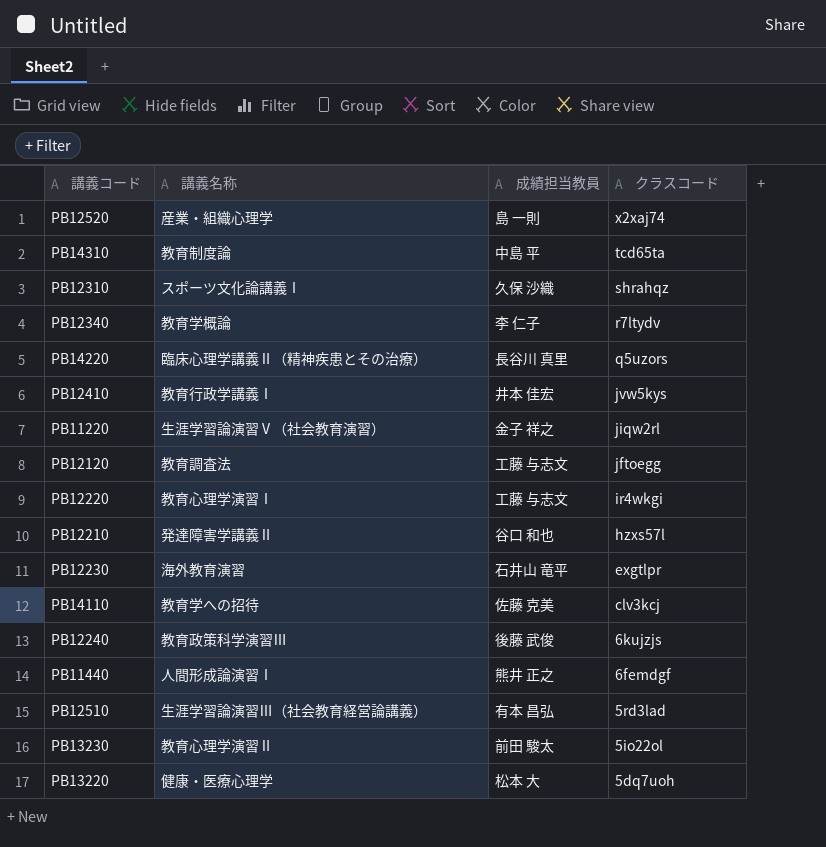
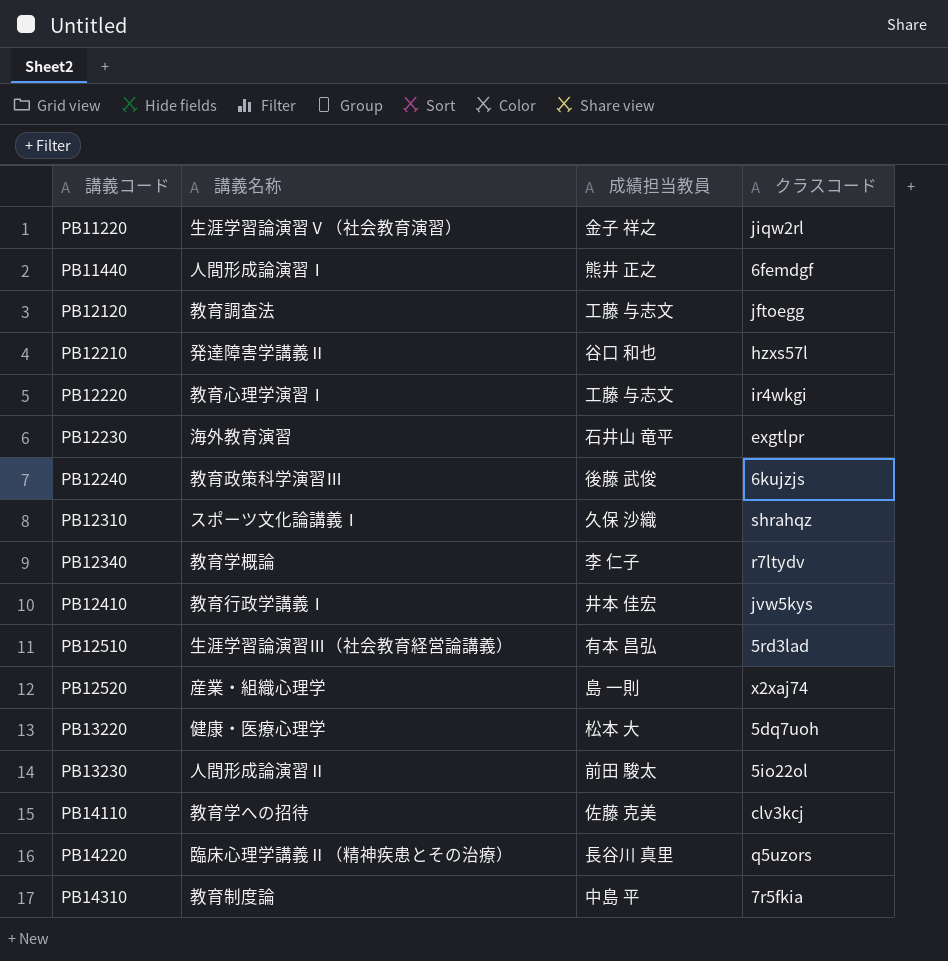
row order: クラスコード descending -> 講義コード ascending
PB13230 | 講義名称: 教育心理学演習Ⅱ -> 人間形成論演習Ⅱ
PB14310 | クラスコード: tcd65ta -> 7r5fkia

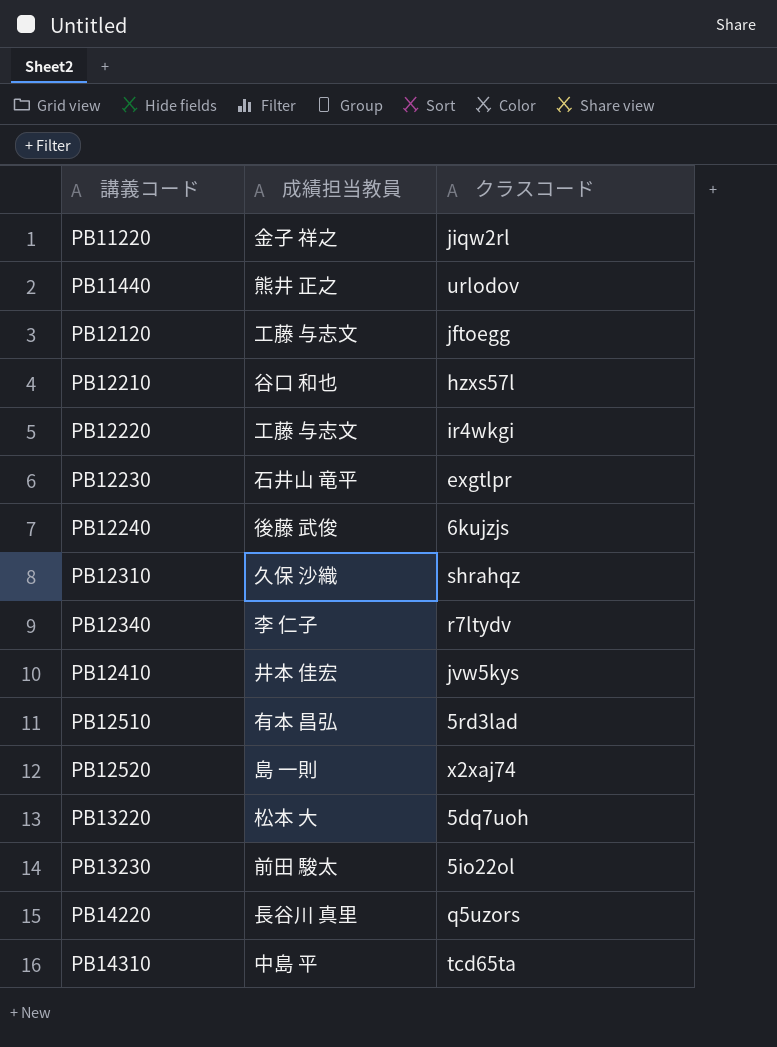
column 講義名称 | position: 2 -> none
row PB14110: 教育学への招待 | 佐藤 克美 | clv3kcj -> none
PB11440 | クラスコード: 6femdgf -> urlodov
PB14310 | クラスコード: 7r5fkia -> tcd65ta

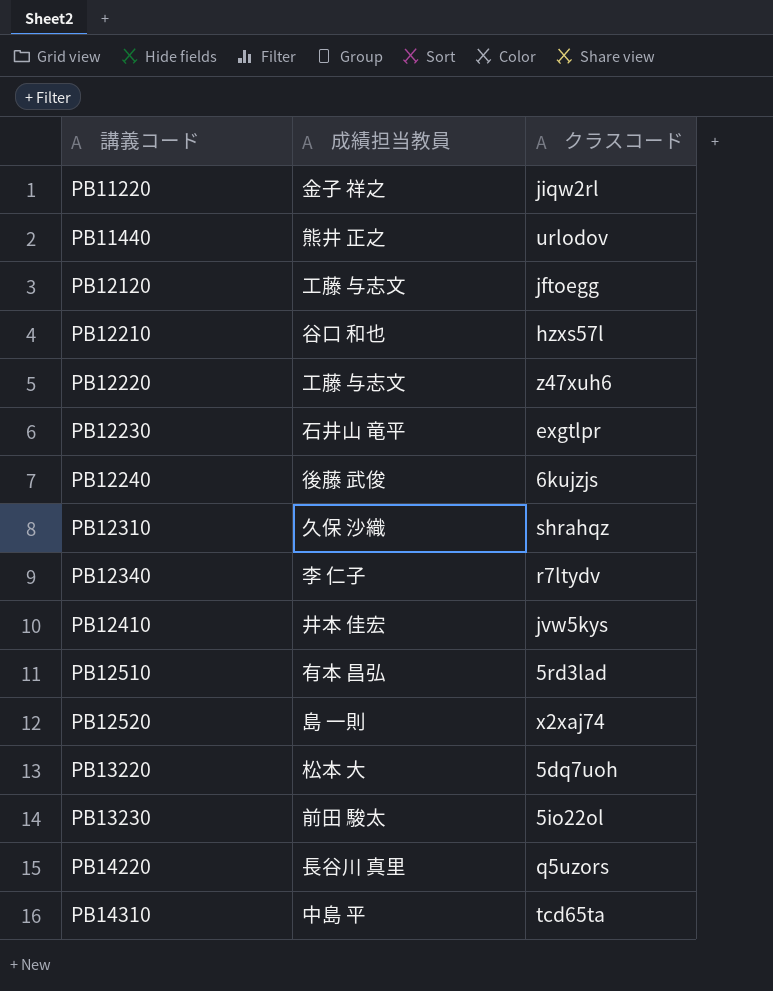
PB12220 | クラスコード: ir4wkgi -> z47xuh6

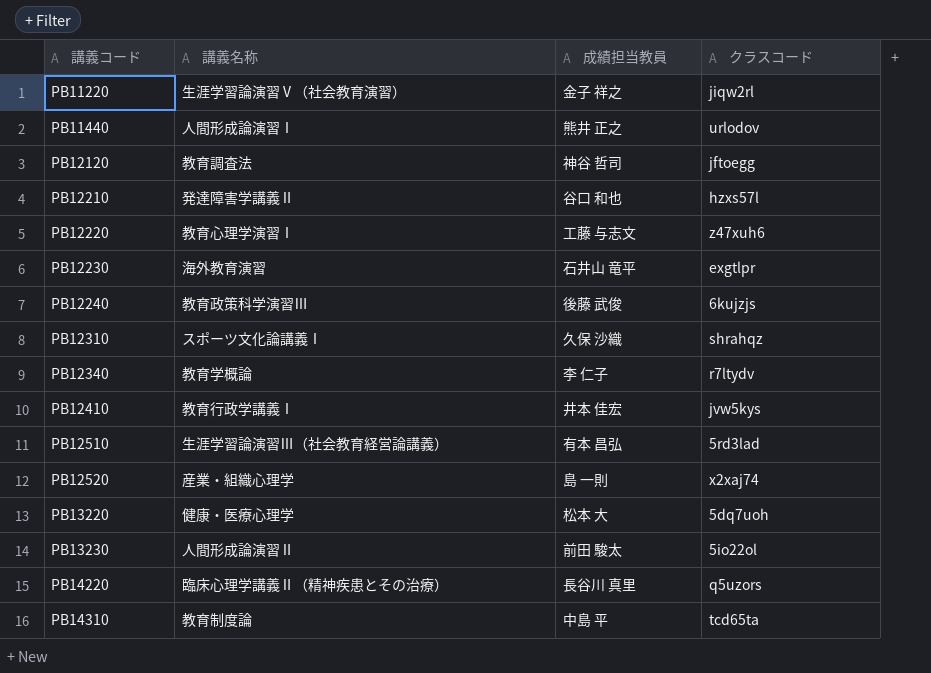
column 講義名称 | position: none -> 2
PB12120 | 成績担当教員: 工藤 与志文 -> 神谷 哲司

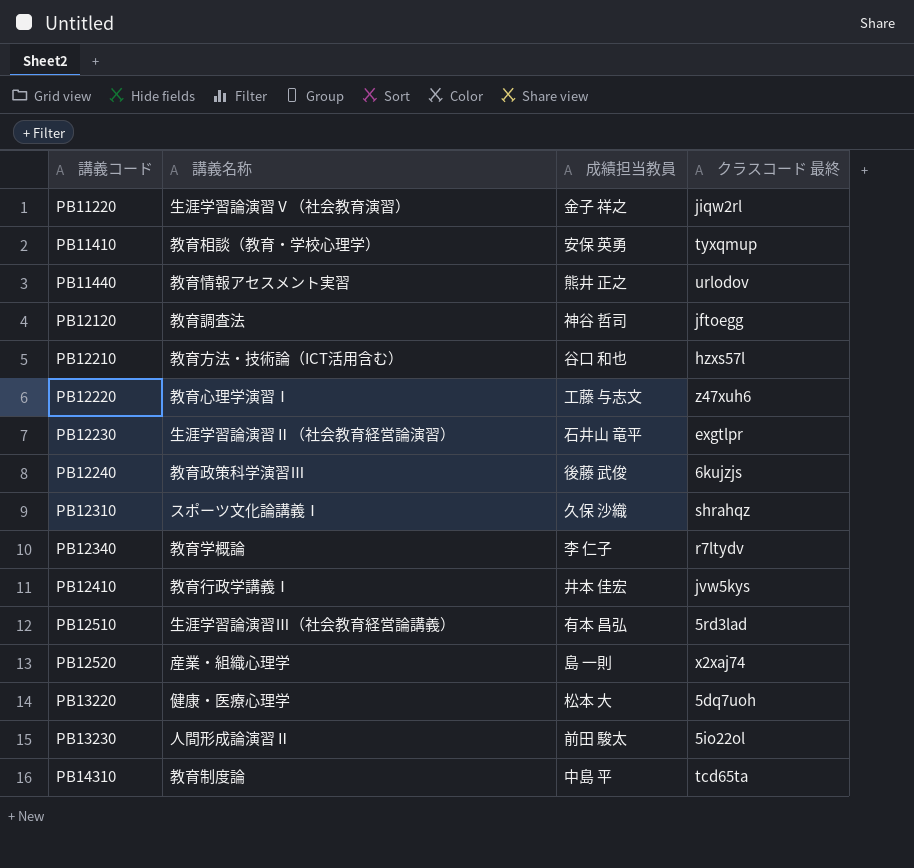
column name: クラスコード -> クラスコード 最終
row PB14220: 臨床心理学講義Ⅱ（精神疾患とその治療） | 長谷川 真里 | q5uzors -> none
row PB11410: none -> 教育相談（教育・学校心理学） | 安保 英勇 | tyxqmup
PB11440 | 講義名称: 人間形成論演習Ⅰ -> 教育情報アセスメント実習
PB12210 | 講義名称: 発達障害学講義Ⅱ -> 教育方法・技術論（ICT活用含む）
PB12230 | 講義名称: 海外教育演習 -> 生涯学習論演習Ⅱ（社会教育経営論演習）

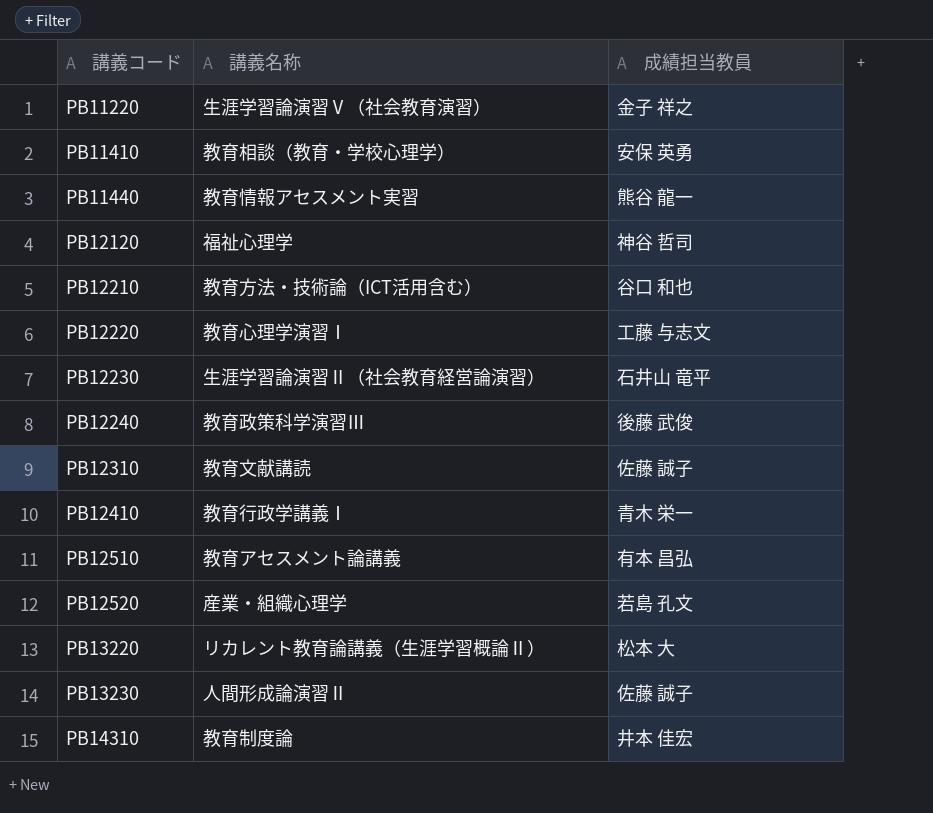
column クラスコード 最終 | position: 4 -> none
row PB12340: 教育学概論 | 李 仁子 | r7ltydv -> none
PB11440 | 成績担当教員: 熊井 正之 -> 熊谷 龍一
PB12120 | 講義名称: 教育調査法 -> 福祉心理学
PB12310 | 講義名称: スポーツ文化論講義Ⅰ -> 教育文献講読
PB12310 | 成績担当教員: 久保 沙織 -> 佐藤 誠子
PB12410 | 成績担当教員: 井本 佳宏 -> 青木 栄一
PB12510 | 講義名称: 生涯学習論演習Ⅲ（社会教育経営論講義） -> 教育アセスメント論講義
PB12520 | 成績担当教員: 島 一則 -> 若島 孔文
PB13220 | 講義名称: 健康・医療心理学 -> リカレント教育論講義（生涯学習概論Ⅱ）
PB13230 | 成績担当教員: 前田 駿太 -> 佐藤 誠子
PB14310 | 成績担当教員: 中島 平 -> 井本 佳宏

